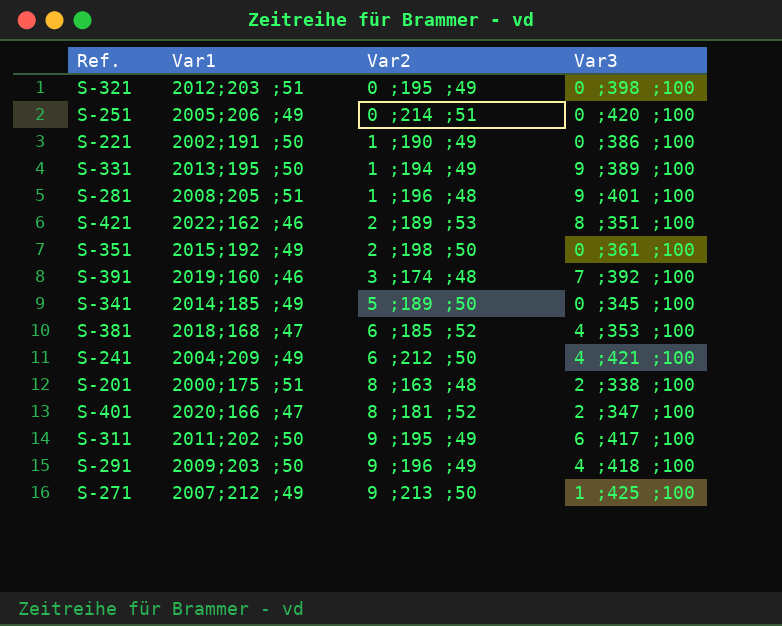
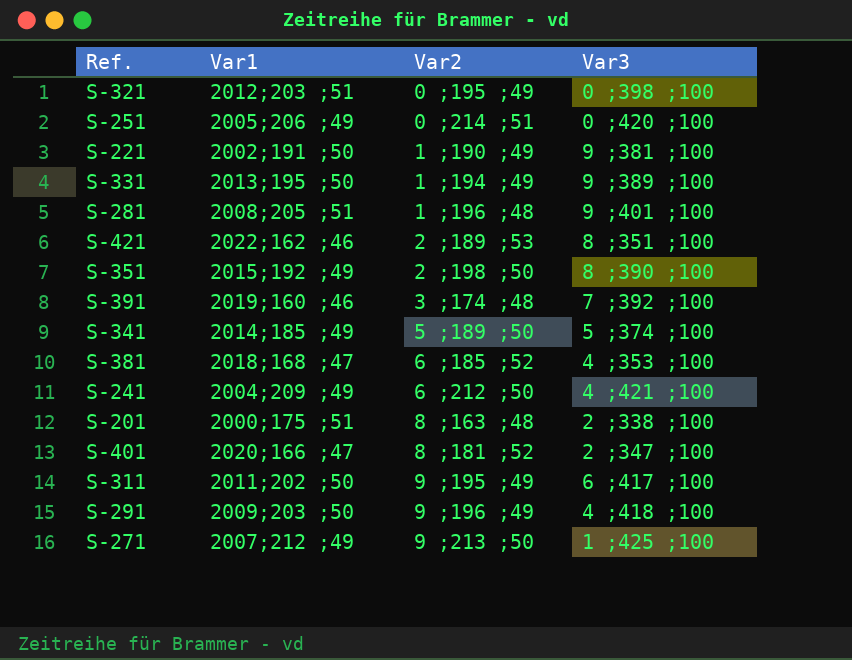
S-221 | Var3: 0 ;386 ;100 -> 9 ;381 ;100
S-351 | Var3: 0 ;361 ;100 -> 8 ;390 ;100
S-341 | Var3: 0 ;345 ;100 -> 5 ;374 ;100

